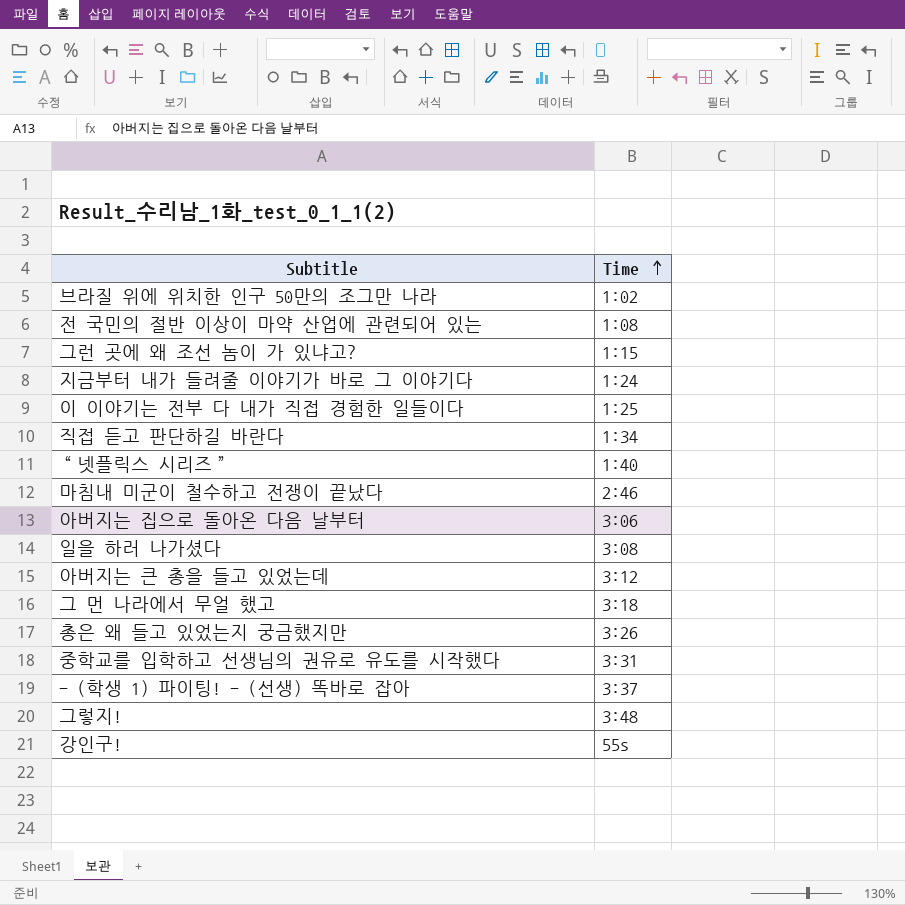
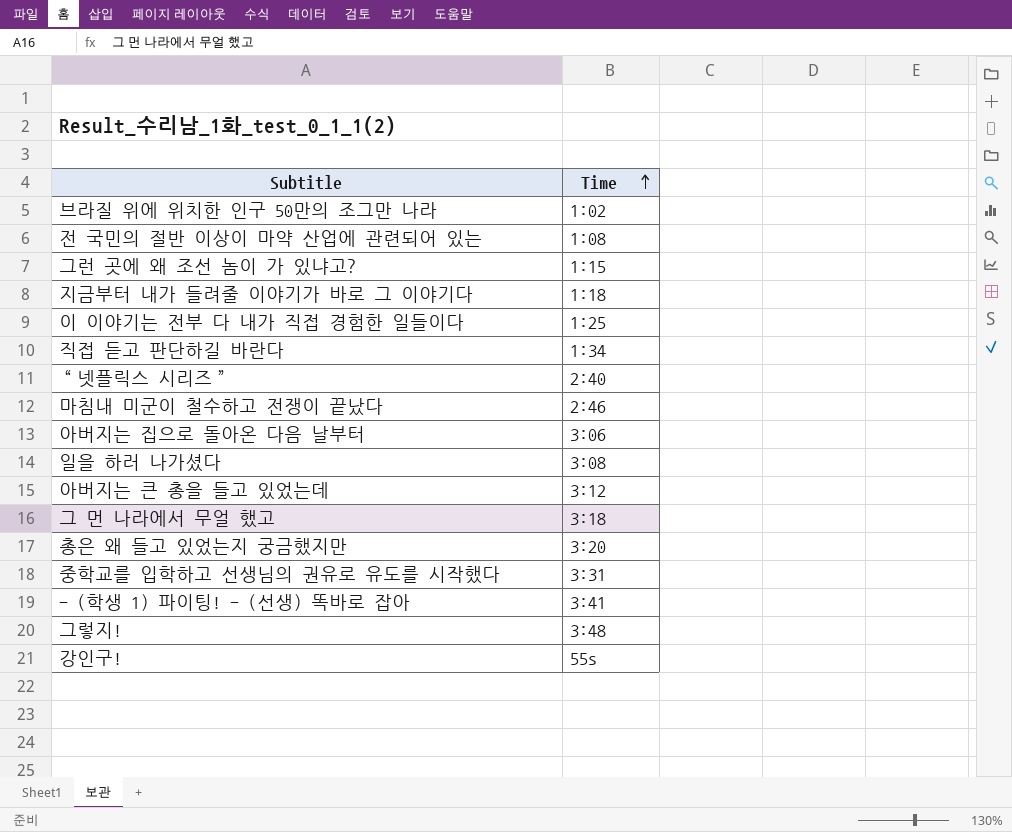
지금부터 내가 들려줄 이야기가 바로 그 이야기다 | Time: 1:24 -> 1:18
“넷플릭스 시리즈” | Time: 1:40 -> 2:40
총은 왜 들고 있었는지 궁금했지만 | Time: 3:26 -> 3:20
- (학생 1) 파이팅! - (선생) 똑바로 잡아 | Time: 3:37 -> 3:41

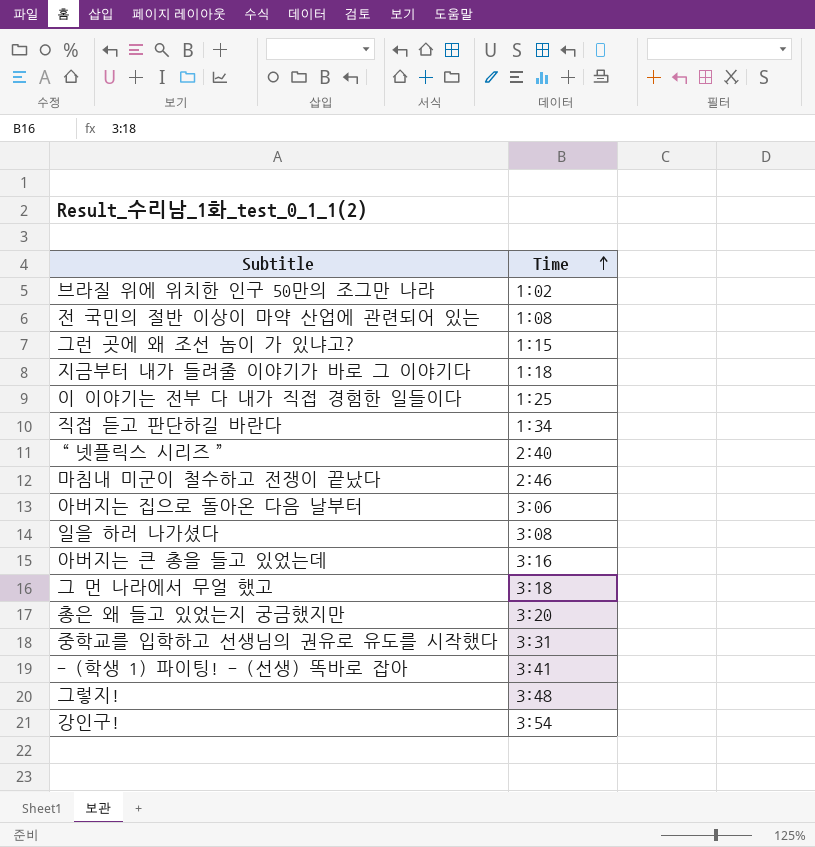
아버지는 큰 총을 들고 있었는데 | Time: 3:12 -> 3:16
강인구! | Time: 55s -> 3:54

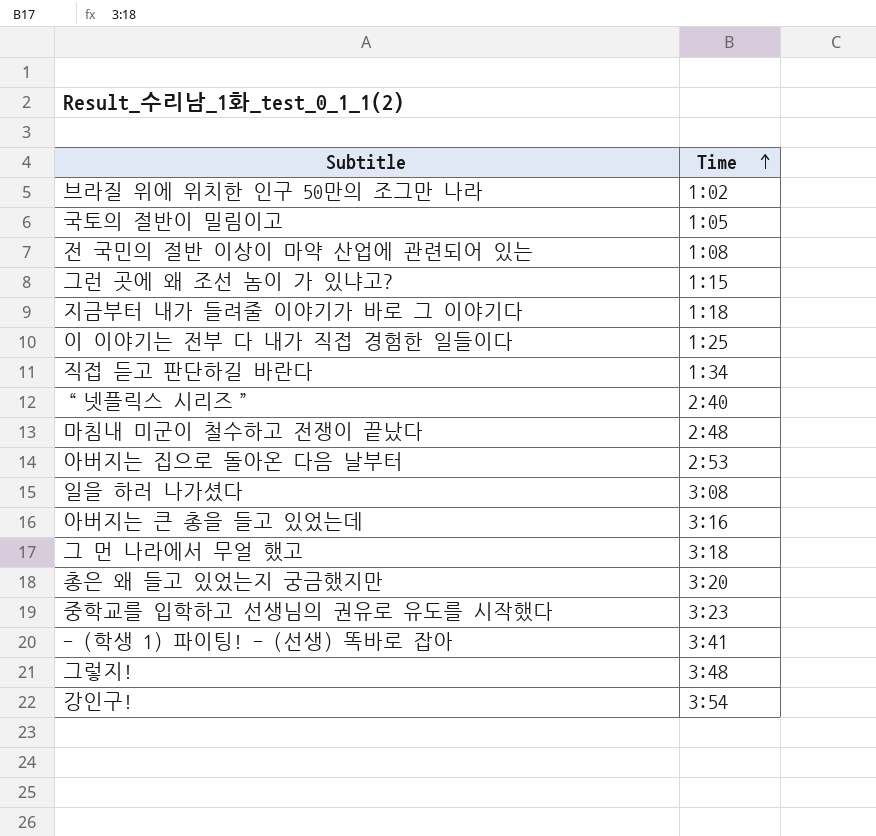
row 국토의 절반이 밀림이고: none -> 1:05
마침내 미군이 철수하고 전쟁이 끝났다 | Time: 2:46 -> 2:48
아버지는 집으로 돌아온 다음 날부터 | Time: 3:06 -> 2:53
중학교를 입학하고 선생님의 권유로 유도를 시작했다 | Time: 3:31 -> 3:23

